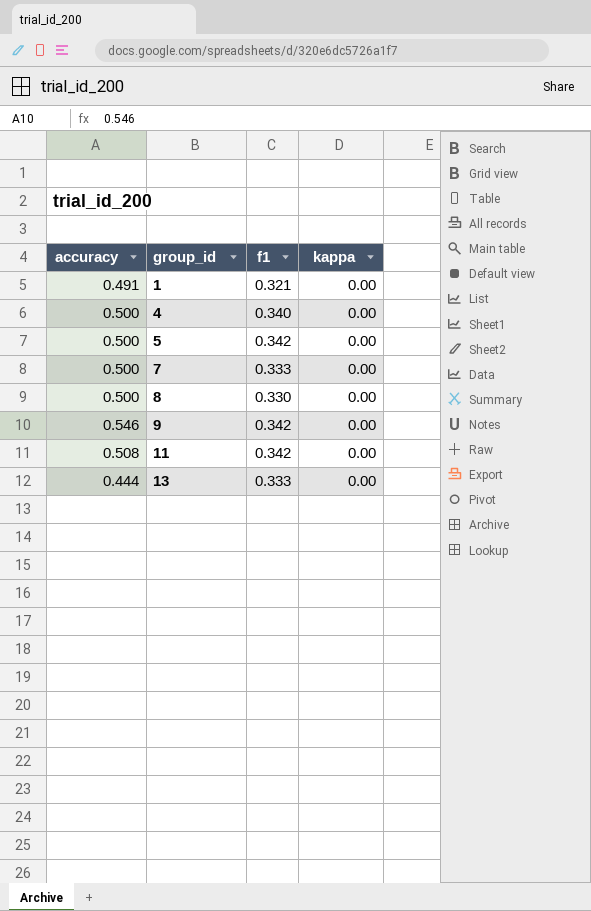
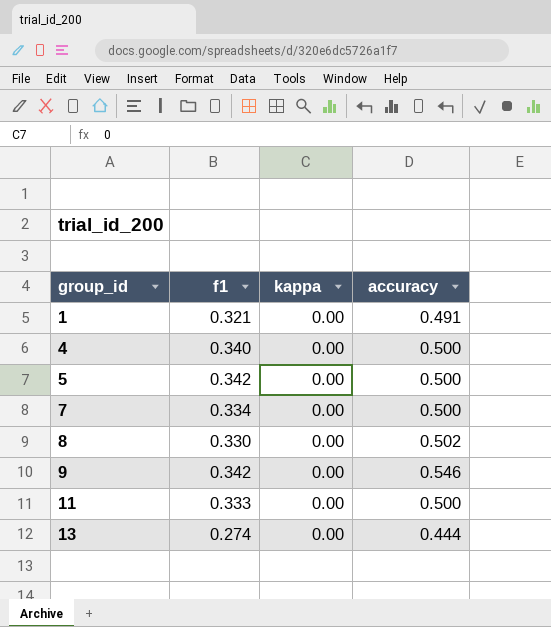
column accuracy | position: 1 -> 4
7 | f1: 0.333 -> 0.334
8 | accuracy: 0.500 -> 0.502
11 | f1: 0.342 -> 0.333
11 | accuracy: 0.508 -> 0.500
13 | f1: 0.333 -> 0.274

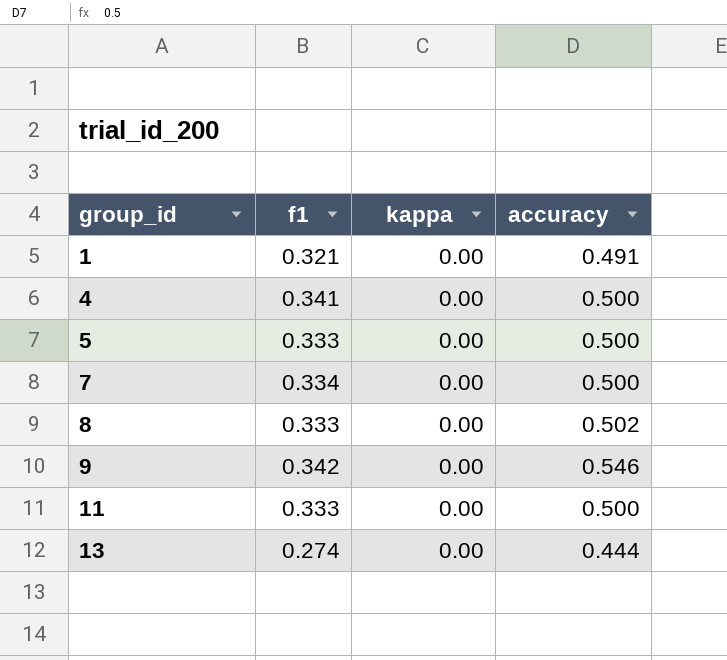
4 | f1: 0.340 -> 0.341
5 | f1: 0.342 -> 0.333
8 | f1: 0.330 -> 0.333

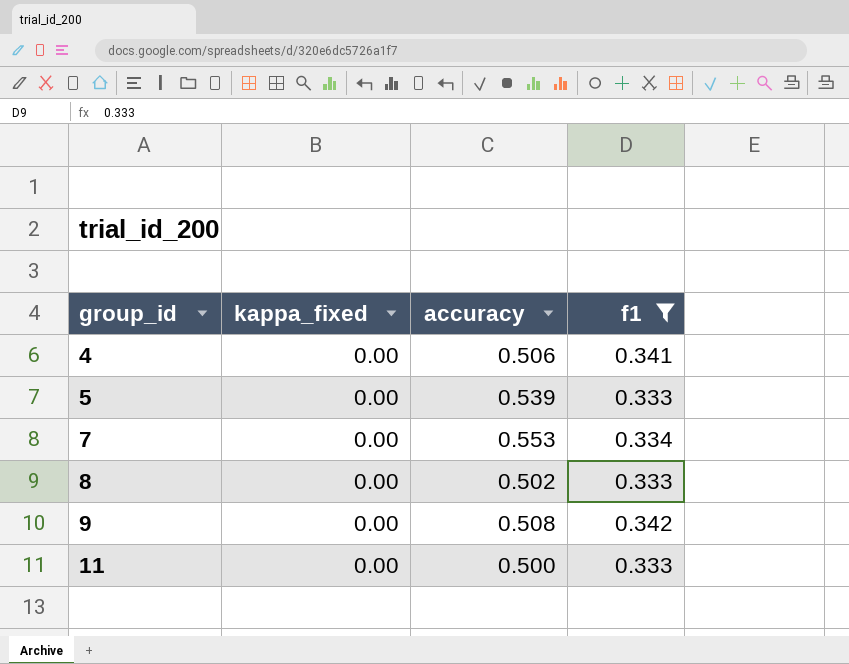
filter: none -> f1 >= 0.333
column name: kappa -> kappa_fixed
column f1 | position: 2 -> 4
4 | accuracy: 0.500 -> 0.506
5 | accuracy: 0.500 -> 0.539
7 | accuracy: 0.500 -> 0.553
9 | accuracy: 0.546 -> 0.508

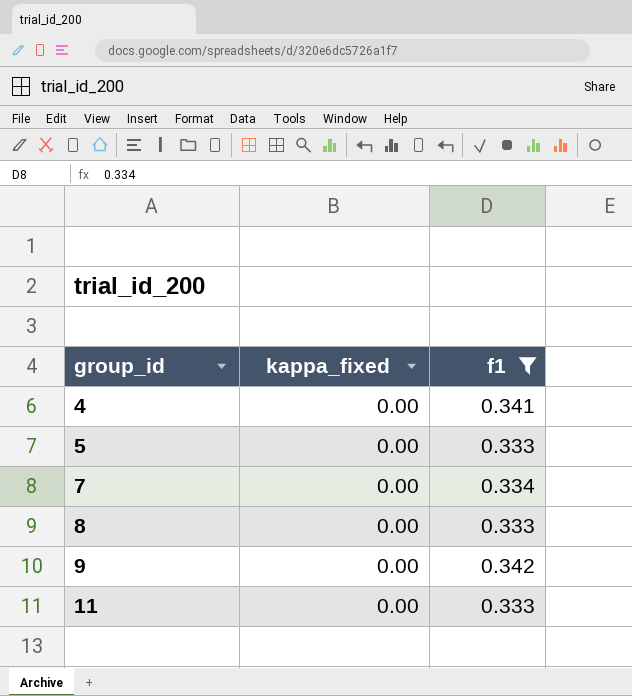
column accuracy | position: 3 -> none

